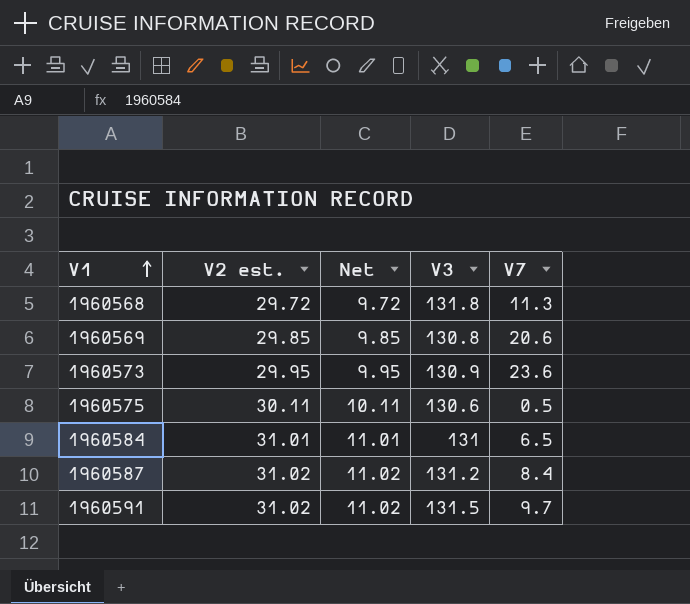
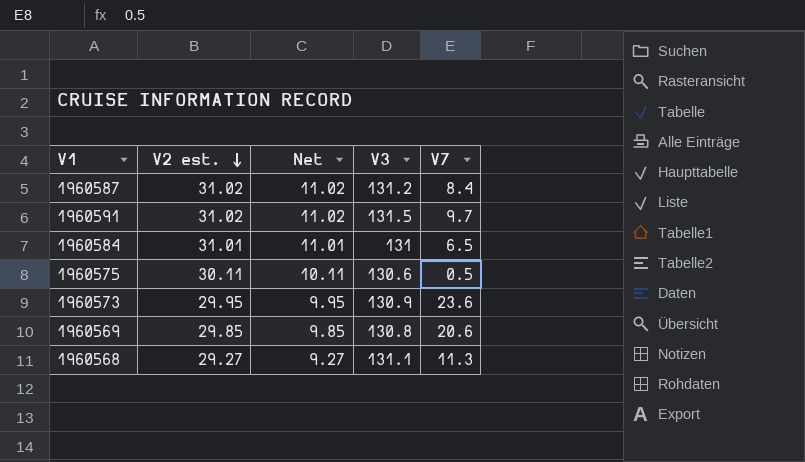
row order: V1 ascending -> V2 est. descending
1960568 | V2 est.: 29.72 -> 29.27
1960568 | Net: 9.72 -> 9.27
1960568 | V3: 131.8 -> 131.1

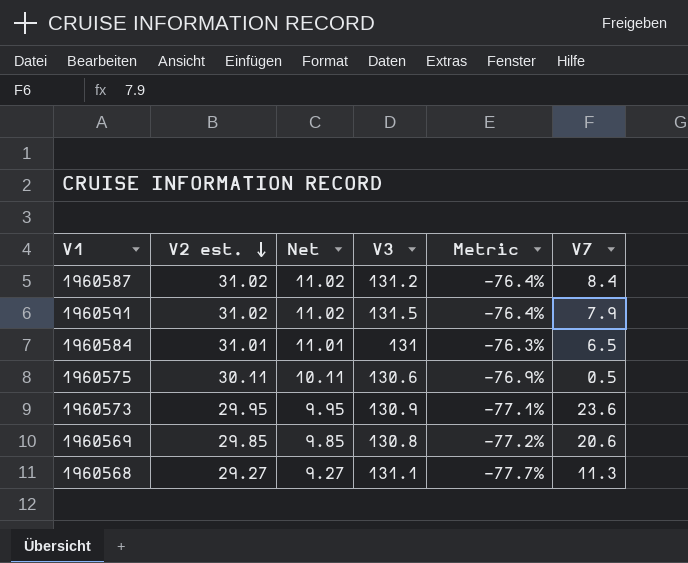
column Metric | formula: none -> ([V2 est.] - [V3]) / [V3]
1960591 | V7: 9.7 -> 7.9

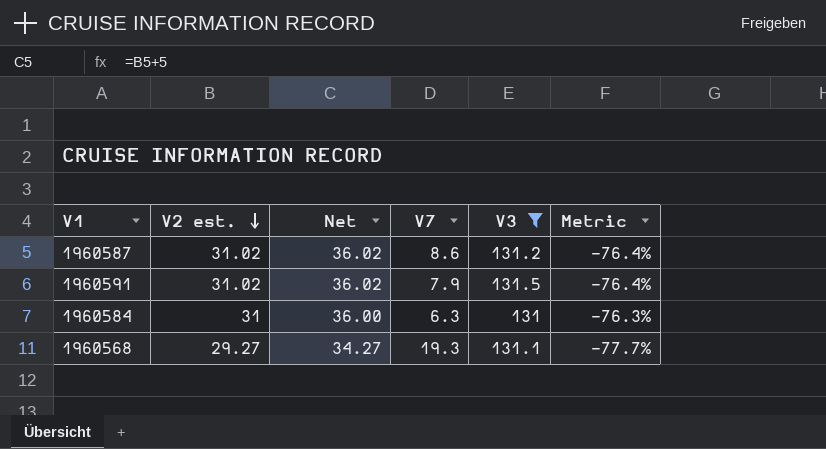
filter: none -> V3 >= 131
column Net | formula: [V2 est.] - 20 -> [V2 est.] + 5
column V7 | position: 6 -> 4
1960587 | V7: 8.4 -> 8.6
1960584 | V2 est.: 31.01 -> 31
1960584 | V7: 6.5 -> 6.3
1960568 | V7: 11.3 -> 19.3

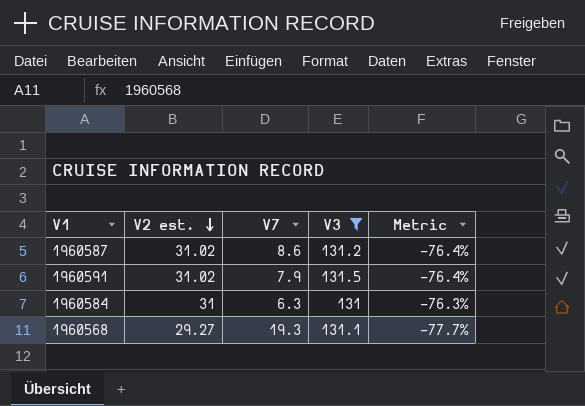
column Net | formula: [V2 est.] + 5 -> none

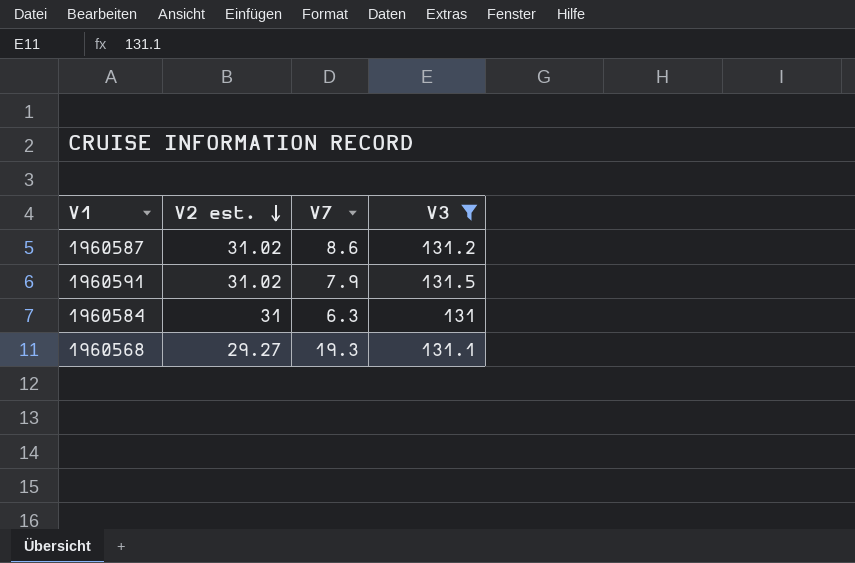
column Metric | formula: ([V2 est.] - [V3]) / [V3] -> none

